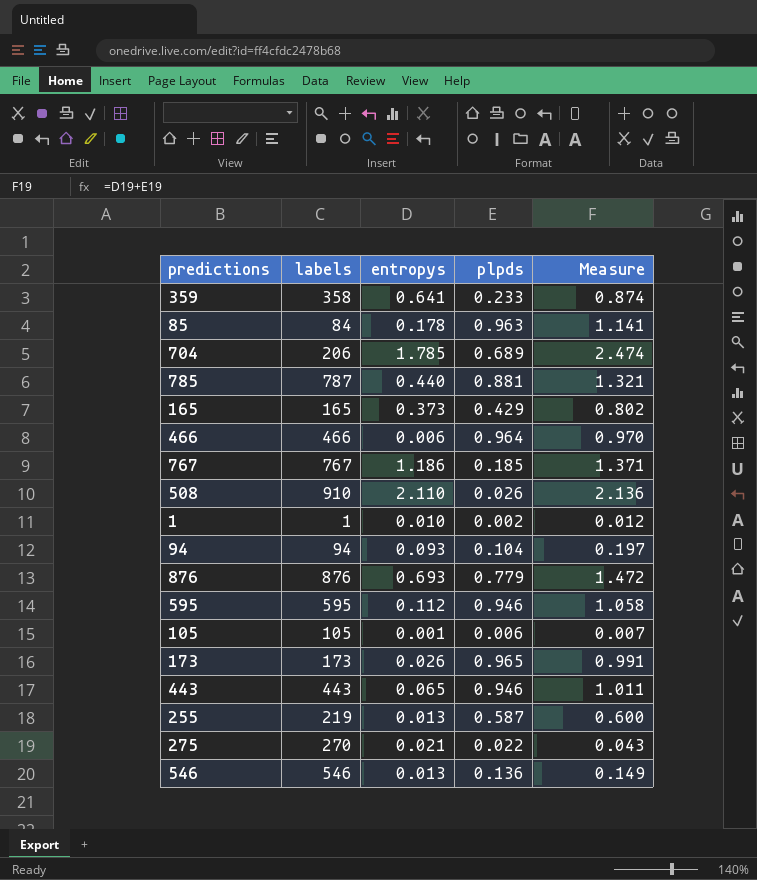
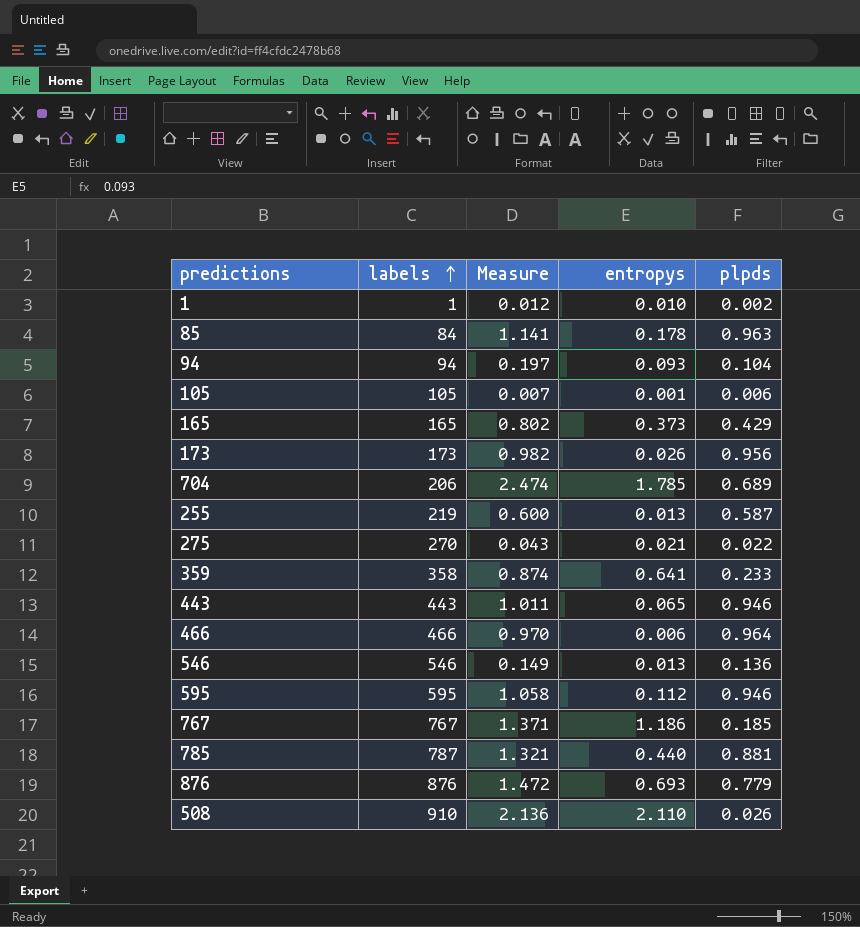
row order: none -> labels ascending
column Measure | position: 5 -> 3
173 | Measure: 0.991 -> 0.982
173 | plpds: 0.965 -> 0.956

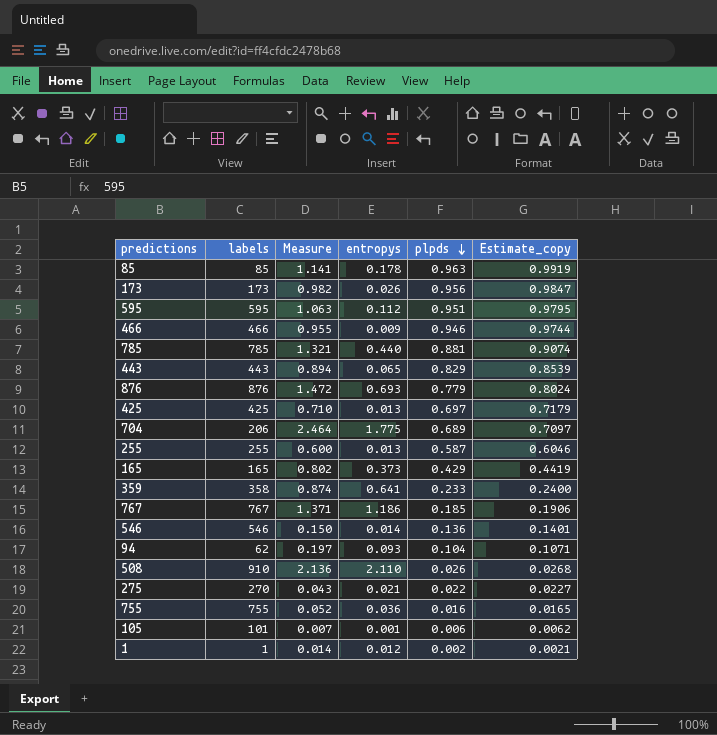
row order: labels ascending -> plpds descending
column Estimate_copy | formula: none -> [plpds] * 1.03
85 | labels: 84 -> 85
595 | Measure: 1.058 -> 1.063
595 | plpds: 0.946 -> 0.951
466 | Measure: 0.970 -> 0.955
466 | entropys: 0.006 -> 0.009
466 | plpds: 0.964 -> 0.946
785 | labels: 787 -> 785
443 | Measure: 1.011 -> 0.894
443 | plpds: 0.946 -> 0.829
row 425: none -> 425 | 0.710 | 0.013 | 0.697 | 0.7179
704 | Measure: 2.474 -> 2.464
704 | entropys: 1.785 -> 1.775
255 | labels: 219 -> 255
546 | Measure: 0.149 -> 0.150
546 | entropys: 0.013 -> 0.014
94 | labels: 94 -> 62
row 755: none -> 755 | 0.052 | 0.036 | 0.016 | 0.0165
105 | labels: 105 -> 101
1 | Measure: 0.012 -> 0.014
1 | entropys: 0.010 -> 0.012

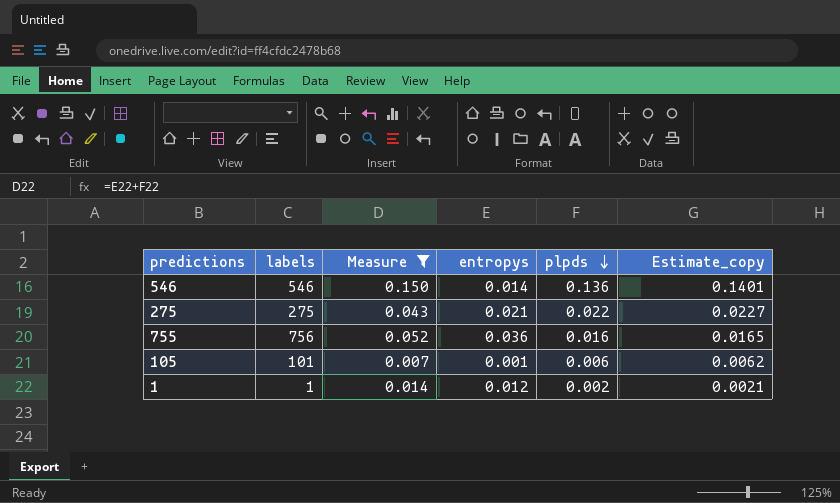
filter: none -> Measure <= 0.150
275 | labels: 270 -> 275
755 | labels: 755 -> 756

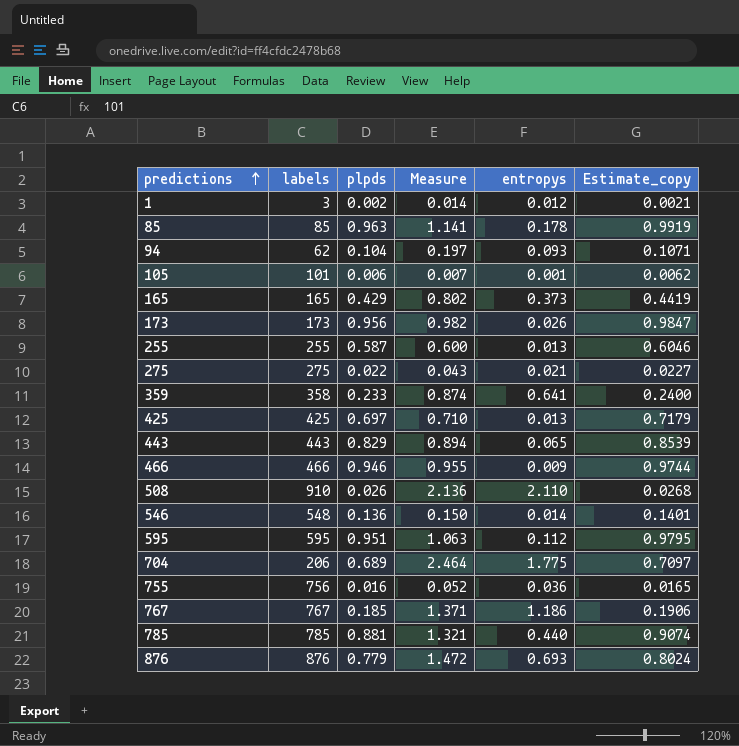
filter: Measure <= 0.150 -> none
row order: plpds descending -> predictions ascending
column plpds | position: 5 -> 3
1 | labels: 1 -> 3
546 | labels: 546 -> 548

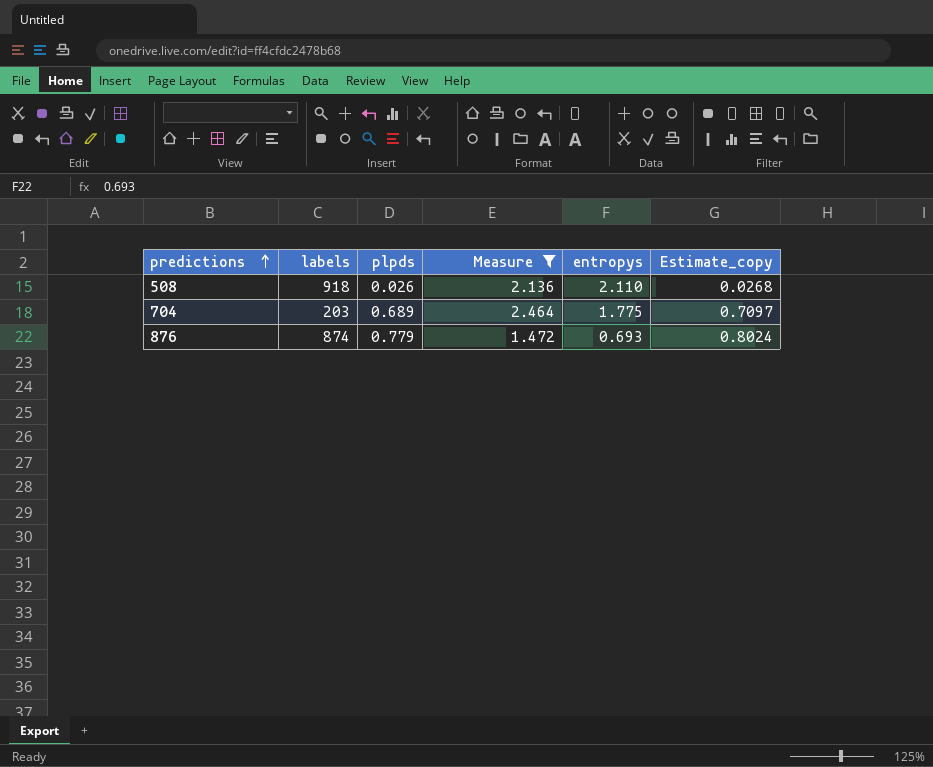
filter: none -> Measure >= 1.472
508 | labels: 910 -> 918
704 | labels: 206 -> 203
876 | labels: 876 -> 874

